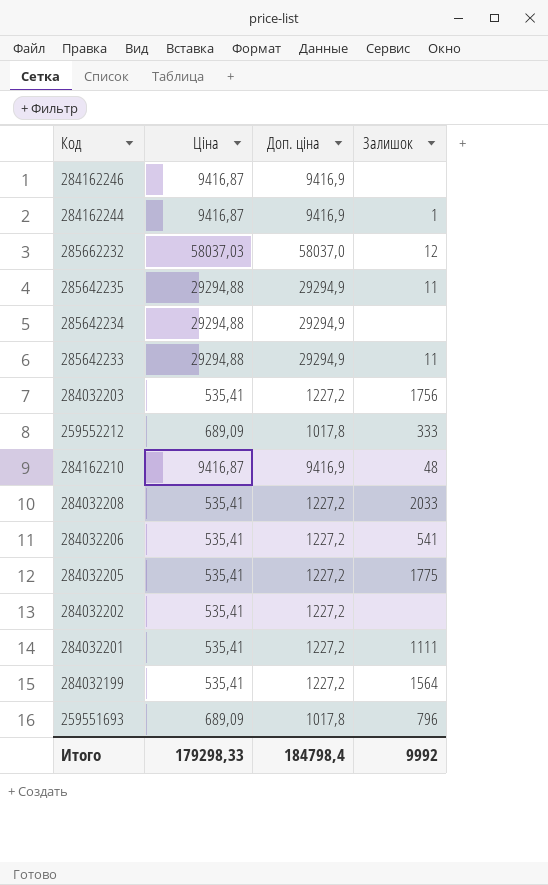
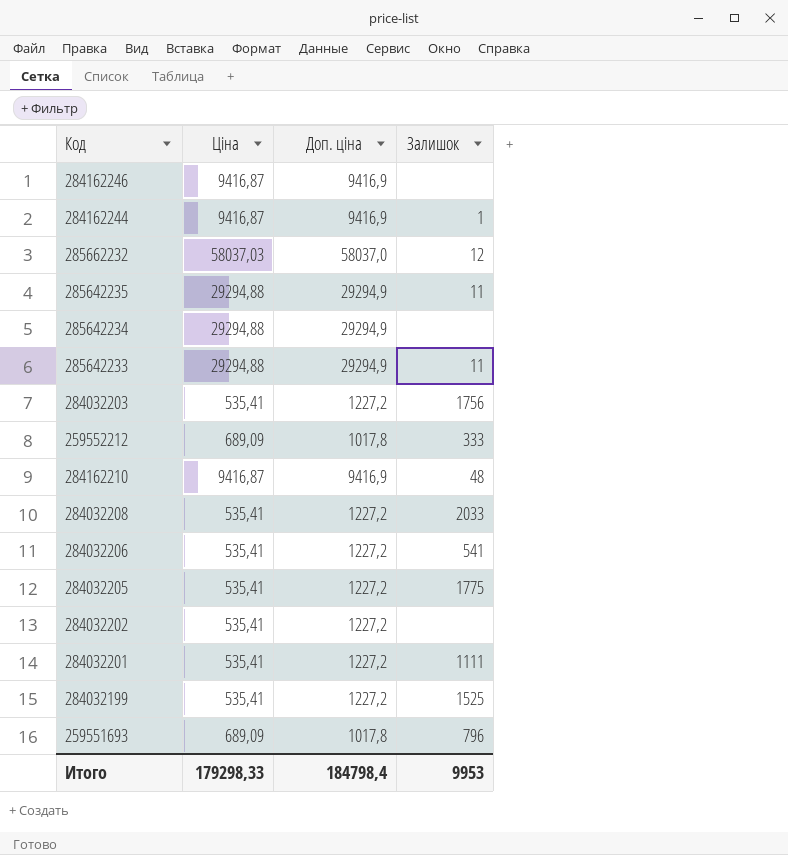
284032199 | Залишок: 1564 -> 1525
Итого | Залишок: 9992 -> 9953

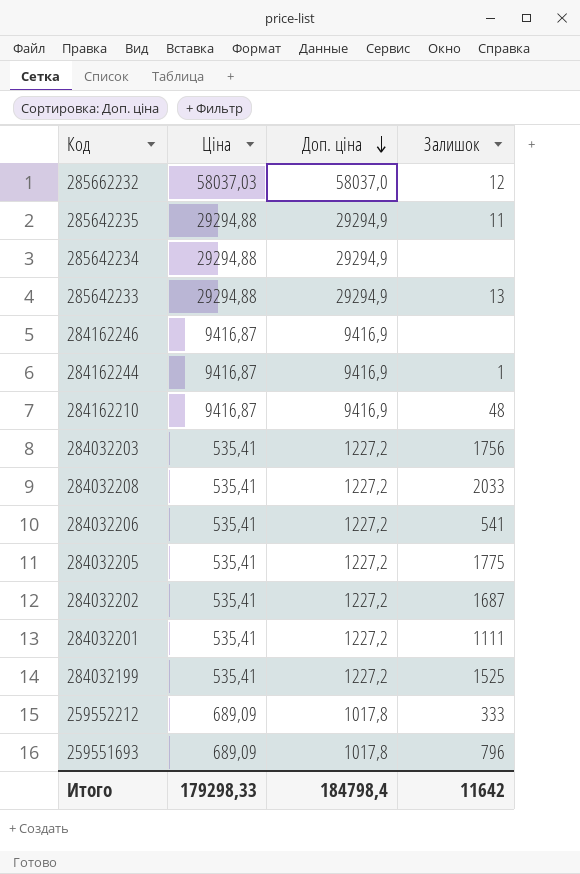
row order: none -> Доп. ціна descending
285642233 | Залишок: 11 -> 13
284032202 | Залишок: none -> 1687
Итого | Залишок: 9953 -> 11642

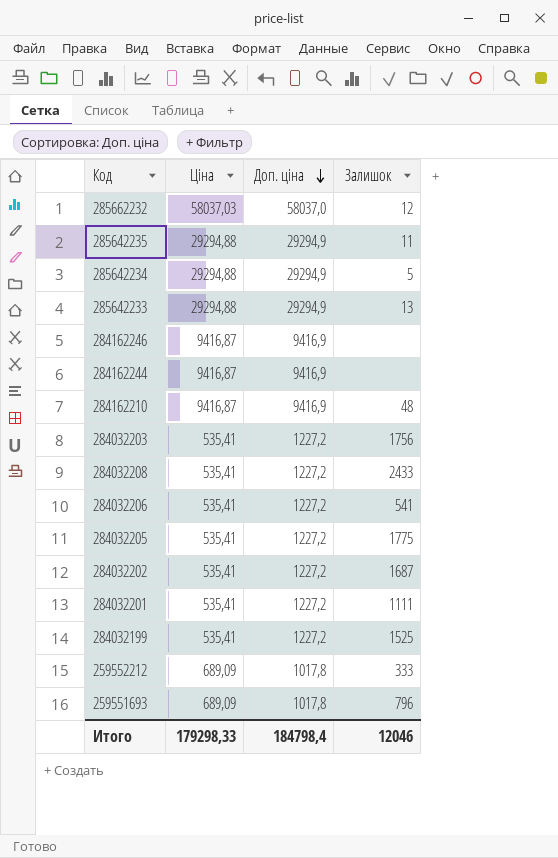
285642234 | Залишок: none -> 5
284162244 | Залишок: 1 -> none
284032208 | Залишок: 2033 -> 2433
Итого | Залишок: 11642 -> 12046

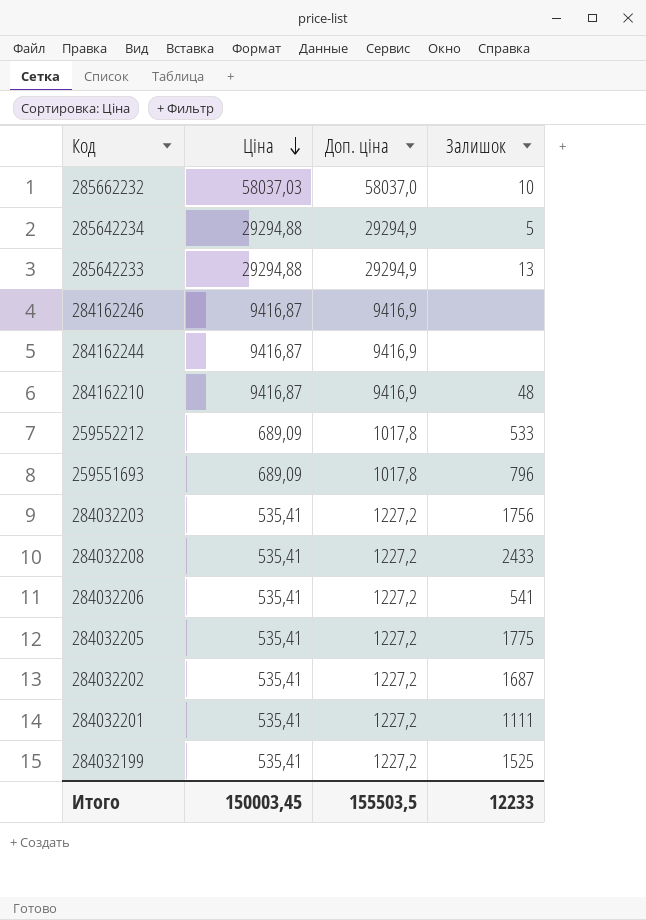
row order: Доп. ціна descending -> Ціна descending
row 285642235: 29294,88 | 29294,9 | 11 -> none
285662232 | Залишок: 12 -> 10
259552212 | Залишок: 333 -> 533
Итого | Ціна: 179298,33 -> 150003,45
Итого | Доп. ціна: 184798,4 -> 155503,5
Итого | Залишок: 12046 -> 12233

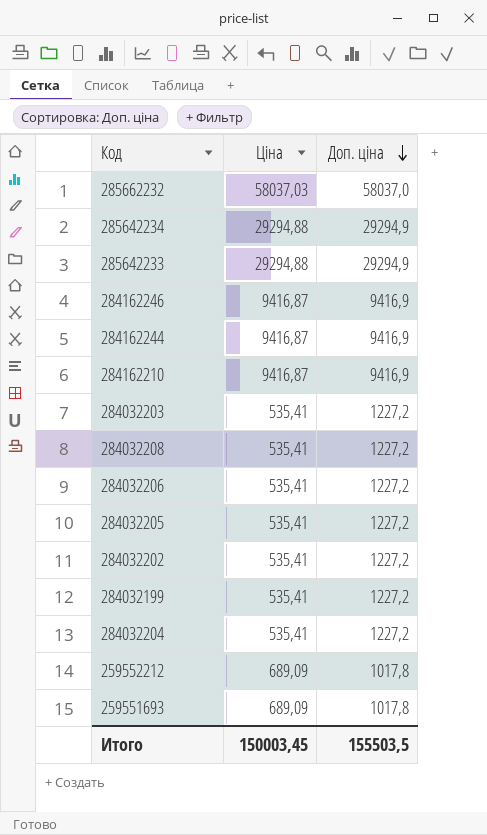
row order: Ціна descending -> Доп. ціна descending
column Залишок | position: 4 -> none
row 284032201: 535,41 | 1227,2 | 1111 -> none
row 284032204: none -> 535,41 | 1227,2

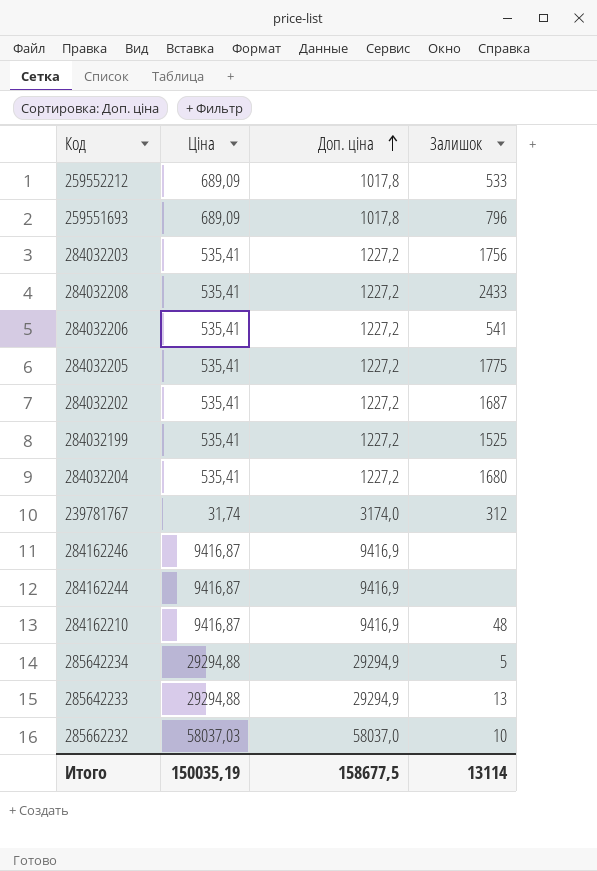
row order: Доп. ціна descending -> Доп. ціна ascending
column Залишок | position: none -> 4
row 239781767: none -> 31,74 | 3174,0 | 312
Итого | Ціна: 150003,45 -> 150035,19
Итого | Доп. ціна: 155503,5 -> 158677,5

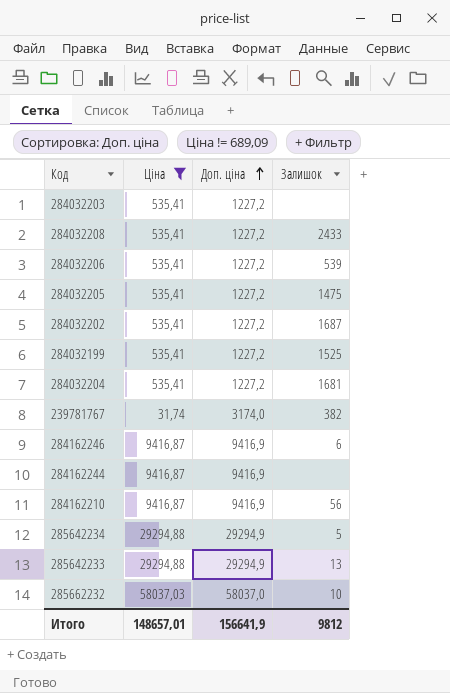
filter: none -> Ціна != 689,09
284032203 | Залишок: 1756 -> none
284032206 | Залишок: 541 -> 539
284032205 | Залишок: 1775 -> 1475
284032204 | Залишок: 1680 -> 1681
239781767 | Залишок: 312 -> 382
284162246 | Залишок: none -> 6
284162210 | Залишок: 48 -> 56
Итого | Ціна: 150035,19 -> 148657,01
Итого | Доп. ціна: 158677,5 -> 156641,9
Итого | Залишок: 13114 -> 9812

